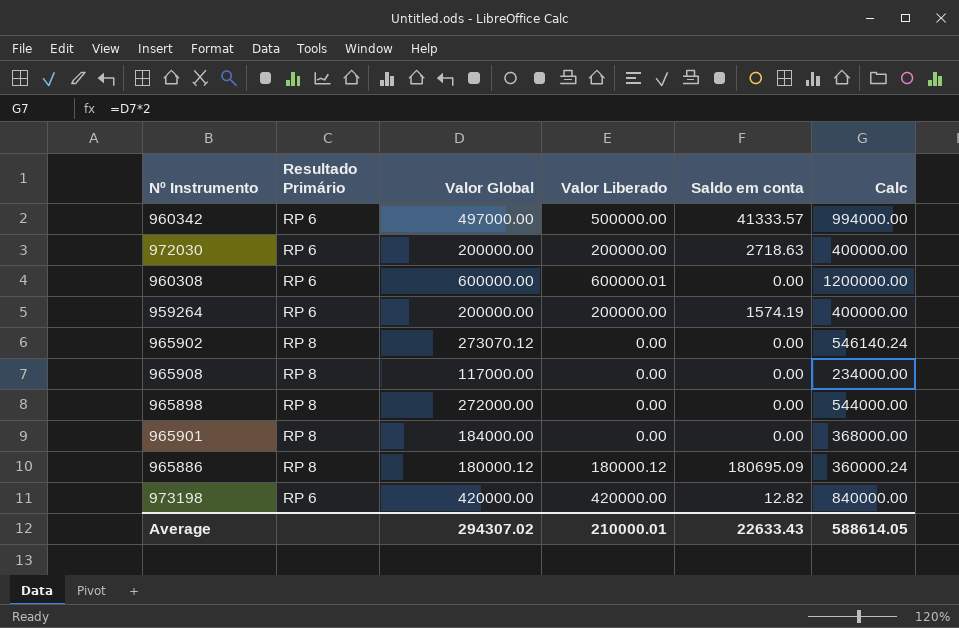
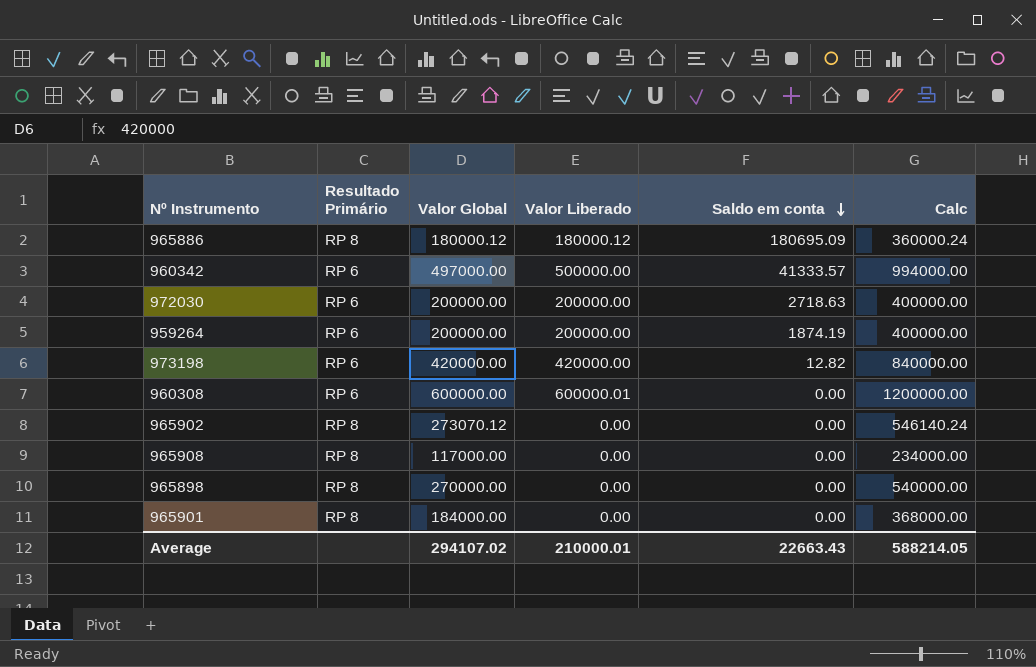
row order: none -> Saldo em conta descending
959264 | Saldo em conta: 1574.19 -> 1874.19
965898 | Valor Global: 272000.00 -> 270000.00
965898 | Calc: 544000.00 -> 540000.00
Average | Valor Global: 294307.02 -> 294107.02
Average | Saldo em conta: 22633.43 -> 22663.43
Average | Calc: 588614.05 -> 588214.05

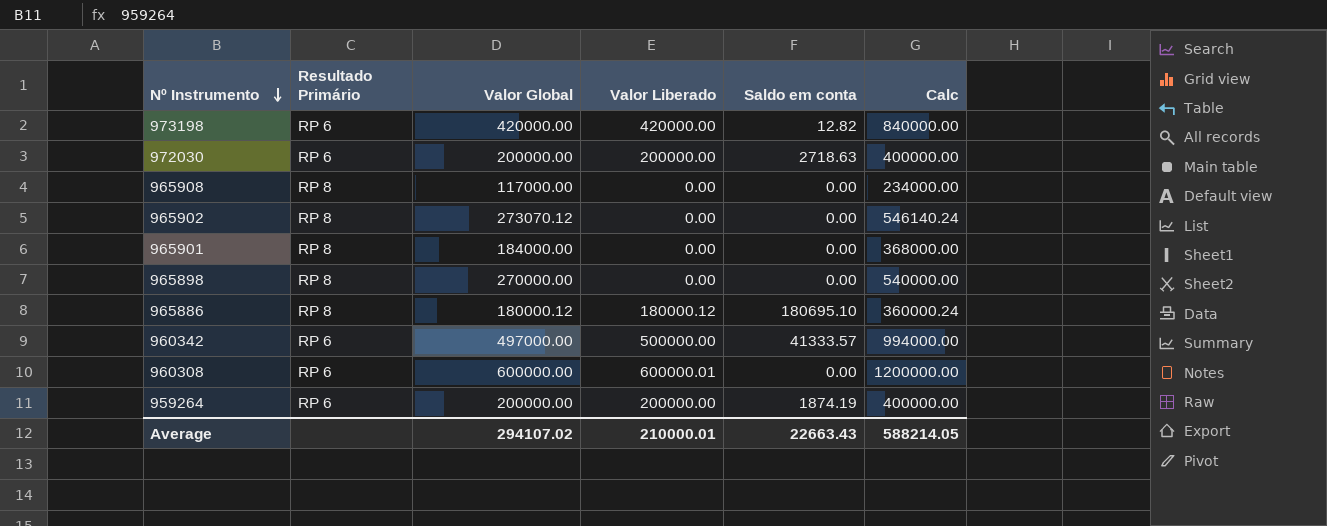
row order: Saldo em conta descending -> Nº Instrumento descending
965886 | Saldo em conta: 180695.09 -> 180695.10

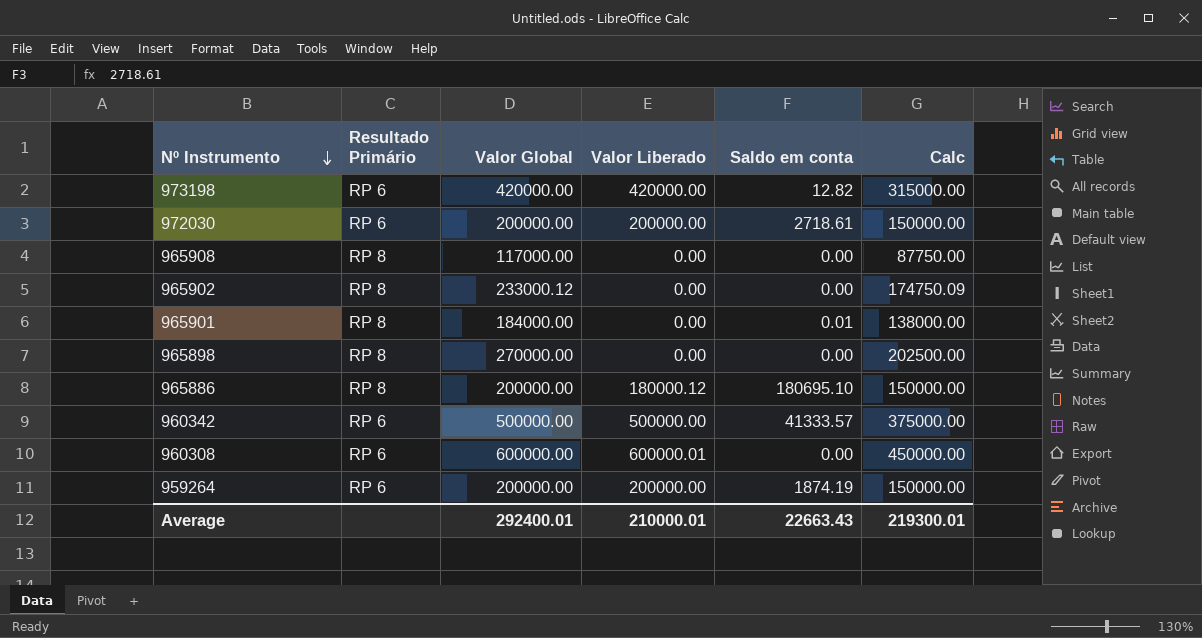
column Calc | formula: [Valor Global] * 2 -> [Valor Global] * 0.75
972030 | Saldo em conta: 2718.63 -> 2718.61
965902 | Valor Global: 273070.12 -> 233000.12
965901 | Saldo em conta: 0.00 -> 0.01
965886 | Valor Global: 180000.12 -> 200000.00
960342 | Valor Global: 497000.00 -> 500000.00
Average | Valor Global: 294107.02 -> 292400.01
Average | Calc: 588214.05 -> 219300.01

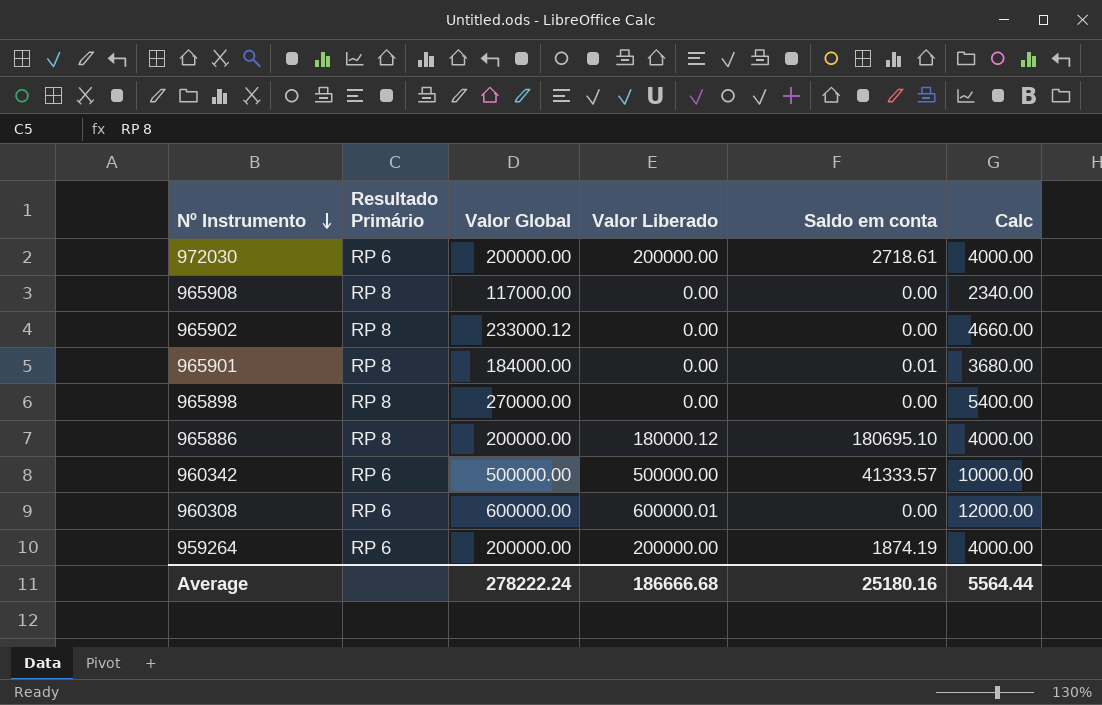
column Calc | formula: [Valor Global] * 0.75 -> [Valor Global] * 0.02
row 973198: RP 6 | 420000.00 | 420000.00 | 12.82 | 315000.00 -> none
Average | Valor Global: 292400.01 -> 278222.24
Average | Valor Liberado: 210000.01 -> 186666.68
Average | Saldo em conta: 22663.43 -> 25180.16
Average | Calc: 219300.01 -> 5564.44

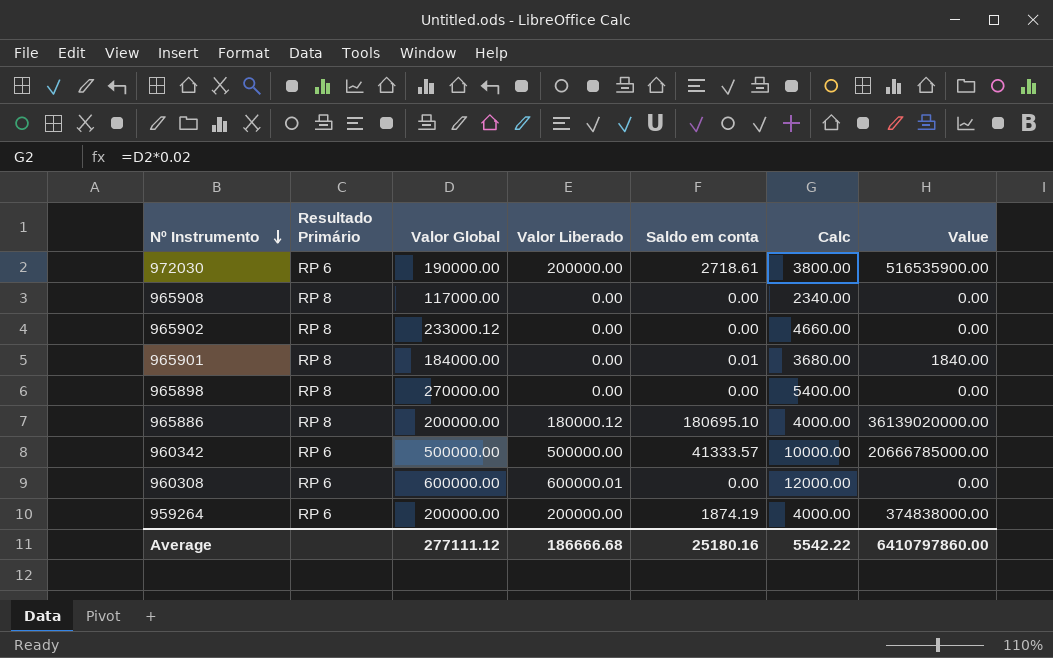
column Value | formula: none -> [Valor Global] * [Saldo em conta]
972030 | Valor Global: 200000.00 -> 190000.00
972030 | Calc: 4000.00 -> 3800.00
Average | Valor Global: 278222.24 -> 277111.12
Average | Calc: 5564.44 -> 5542.22

